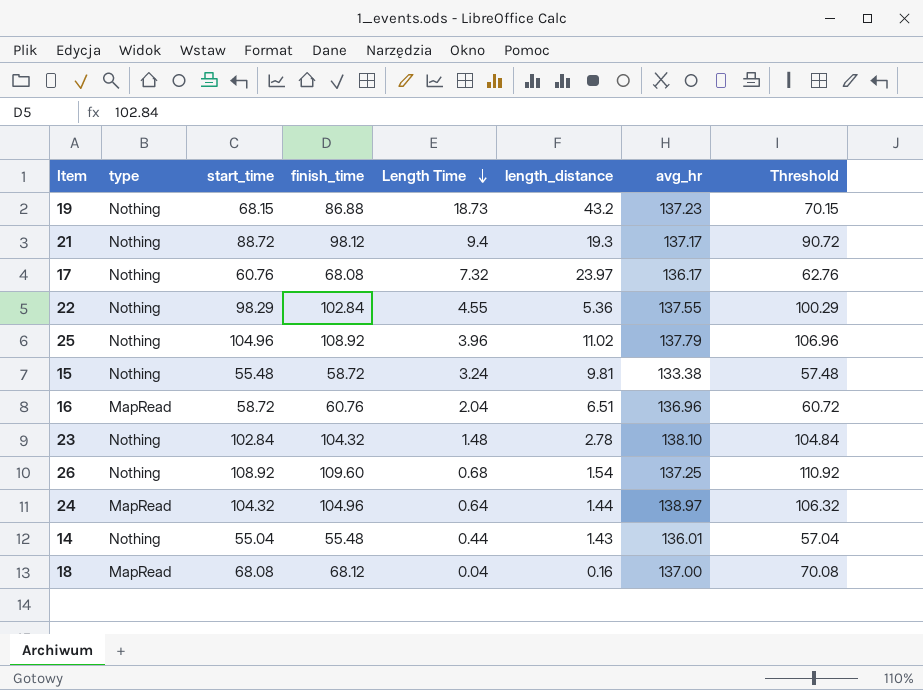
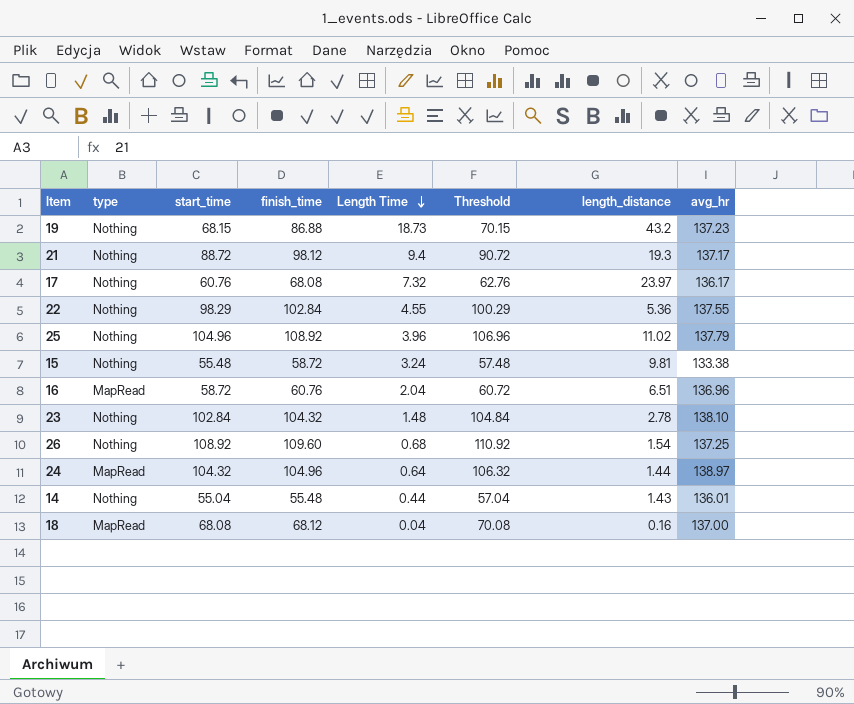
column Threshold | position: 8 -> 6

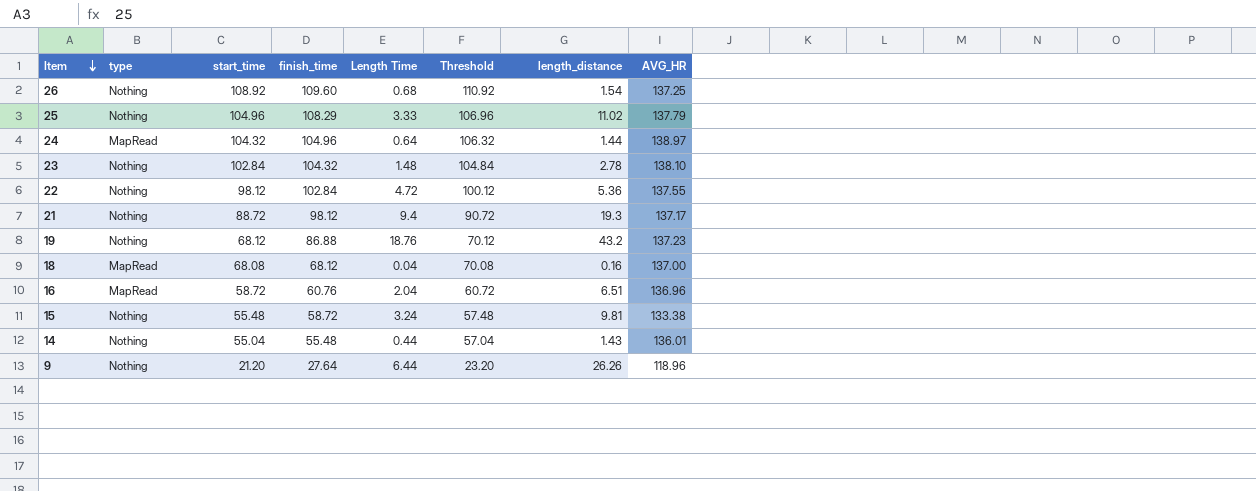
row order: Length Time descending -> Item descending
column name: avg_hr -> AVG_HR
row 17: Nothing | 60.76 | 68.08 | 7.32 | 62.76 | 23.97 | 136.17 -> none
25 | finish_time: 108.92 -> 108.29
25 | Length Time: 3.96 -> 3.33
22 | start_time: 98.29 -> 98.12
22 | Length Time: 4.55 -> 4.72
22 | Threshold: 100.29 -> 100.12
19 | start_time: 68.15 -> 68.12
19 | Length Time: 18.73 -> 18.76
19 | Threshold: 70.15 -> 70.12
row 9: none -> Nothing | 21.20 | 27.64 | 6.44 | 23.20 | 26.26 | 118.96

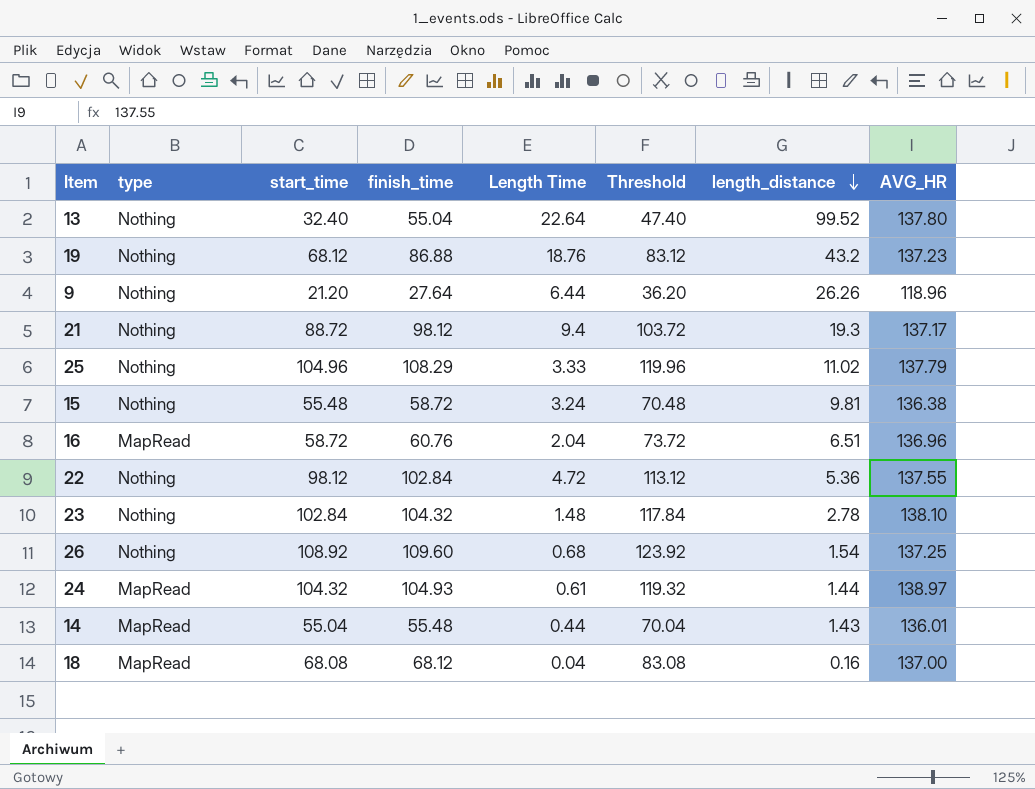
row order: Item descending -> length_distance descending
column Threshold | formula: [start_time] + 2 -> [start_time] + 15
row 13: none -> Nothing | 32.40 | 55.04 | 22.64 | 47.40 | 99.52 | 137.80
15 | AVG_HR: 133.38 -> 136.38
24 | finish_time: 104.96 -> 104.93
24 | Length Time: 0.64 -> 0.61
14 | type: Nothing -> MapRead

